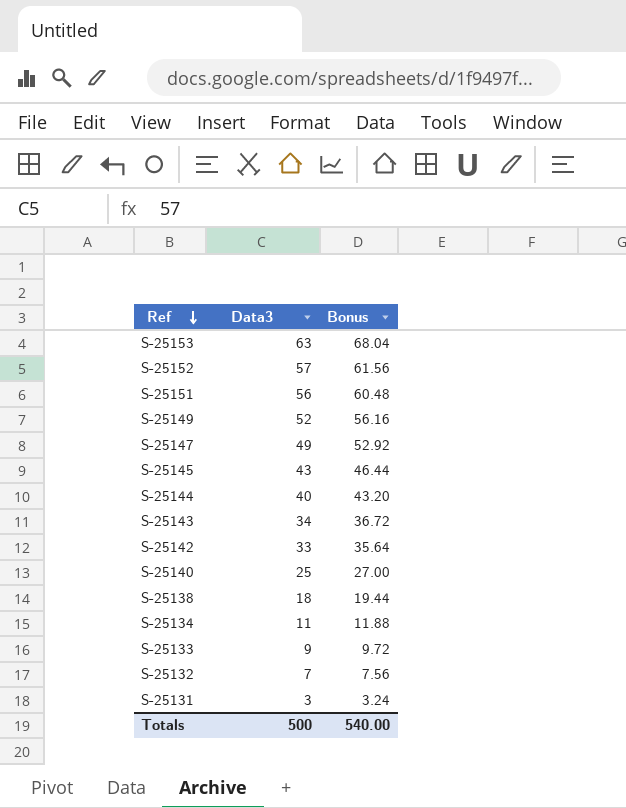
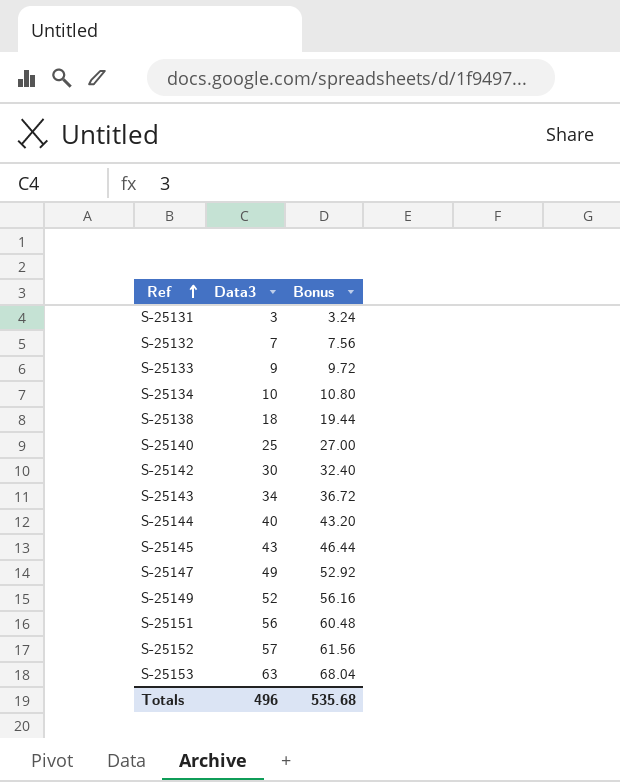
row order: Ref descending -> Ref ascending
S-25134 | Data3: 11 -> 10
S-25134 | Bonus: 11.88 -> 10.80
S-25142 | Data3: 33 -> 30
S-25142 | Bonus: 35.64 -> 32.40
Totals | Data3: 500 -> 496
Totals | Bonus: 540.00 -> 535.68

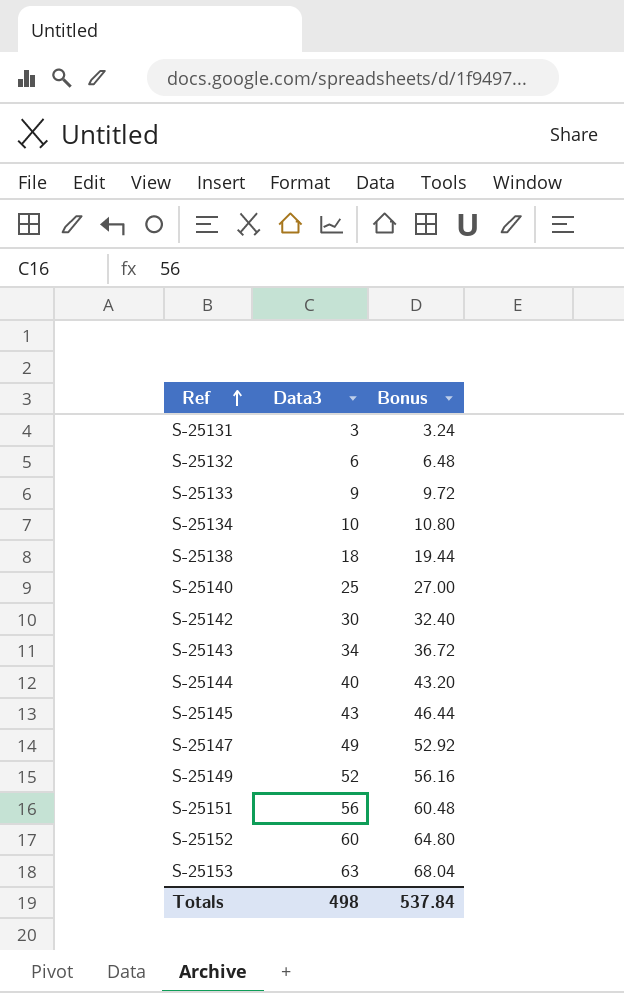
S-25132 | Data3: 7 -> 6
S-25132 | Bonus: 7.56 -> 6.48
S-25152 | Data3: 57 -> 60
S-25152 | Bonus: 61.56 -> 64.80
Totals | Data3: 496 -> 498
Totals | Bonus: 535.68 -> 537.84

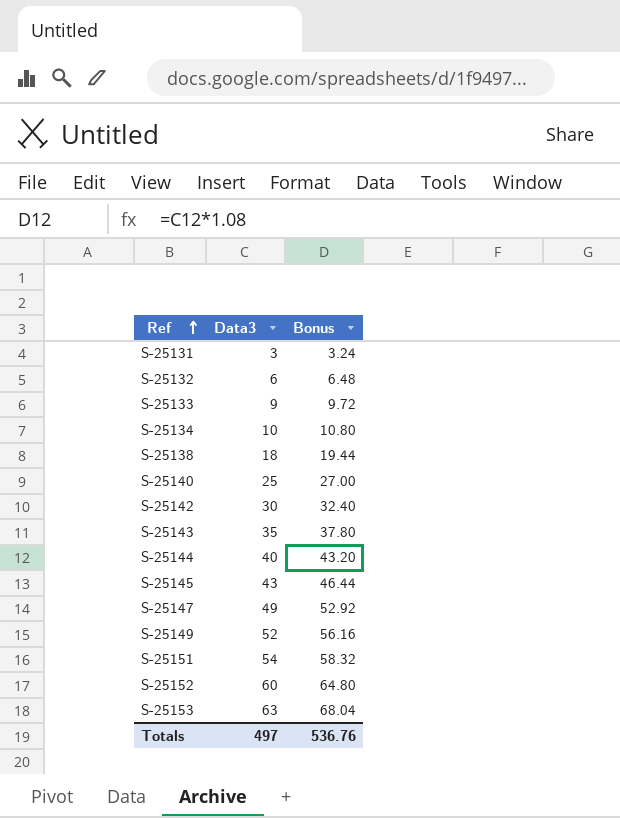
S-25143 | Data3: 34 -> 35
S-25143 | Bonus: 36.72 -> 37.80
S-25151 | Data3: 56 -> 54
S-25151 | Bonus: 60.48 -> 58.32
Totals | Data3: 498 -> 497
Totals | Bonus: 537.84 -> 536.76

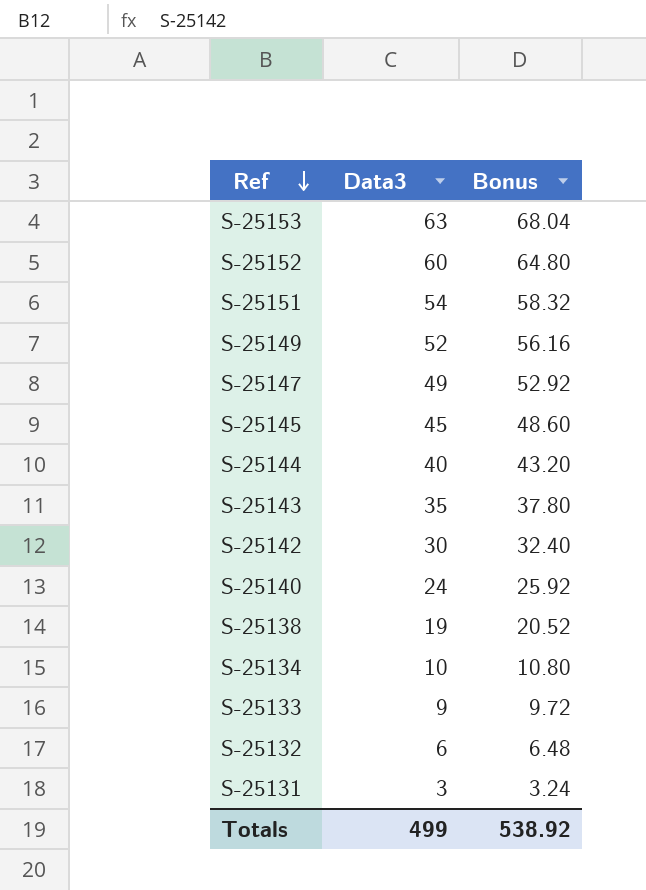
row order: Ref ascending -> Ref descending
S-25145 | Data3: 43 -> 45
S-25145 | Bonus: 46.44 -> 48.60
S-25140 | Data3: 25 -> 24
S-25140 | Bonus: 27.00 -> 25.92
S-25138 | Data3: 18 -> 19
S-25138 | Bonus: 19.44 -> 20.52
Totals | Data3: 497 -> 499
Totals | Bonus: 536.76 -> 538.92

